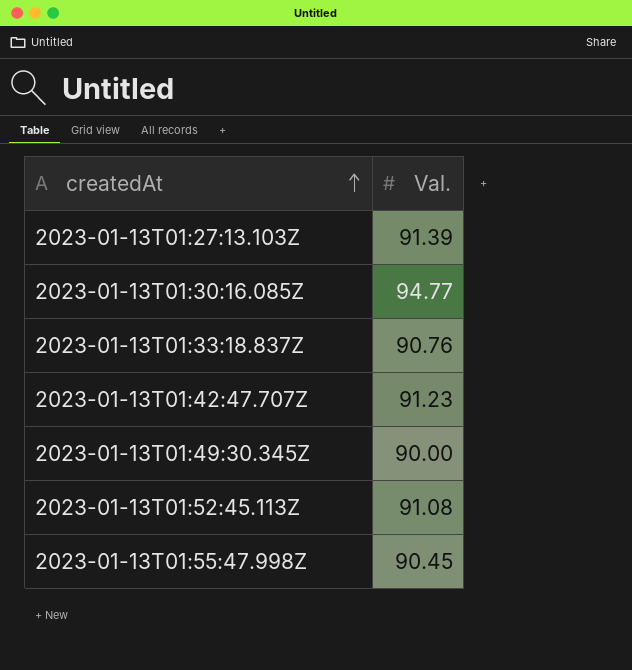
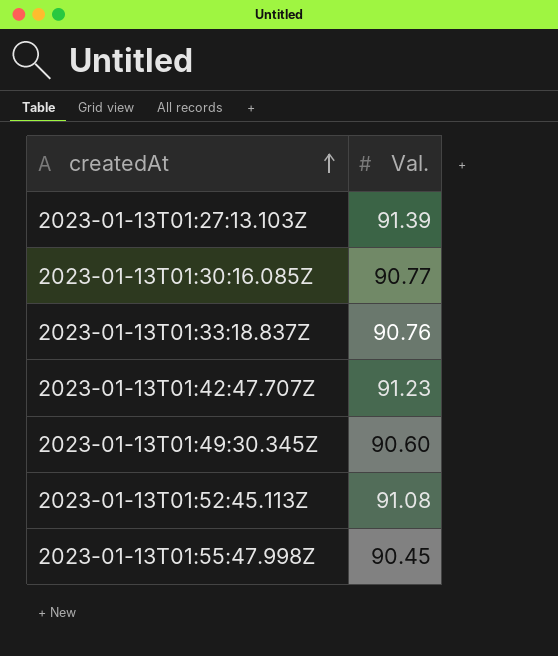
2023-01-13T01:30:16.085Z | Val.: 94.77 -> 90.77
2023-01-13T01:49:30.345Z | Val.: 90.00 -> 90.60

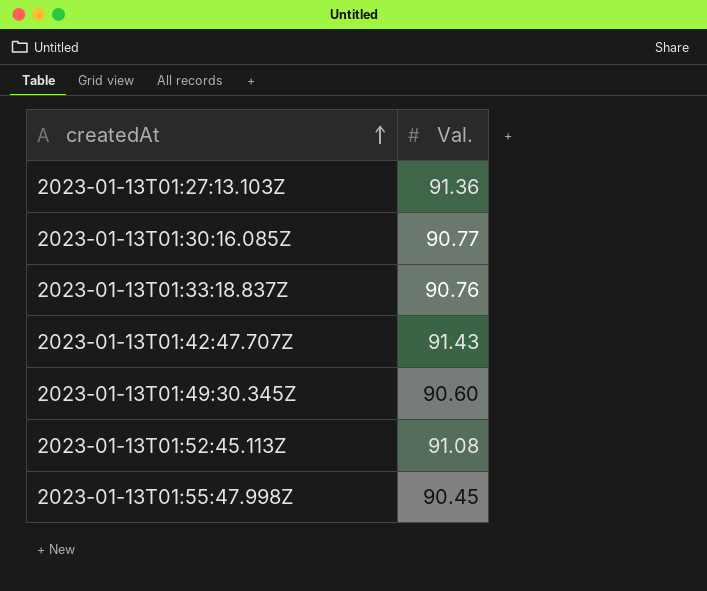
2023-01-13T01:27:13.103Z | Val.: 91.39 -> 91.36
2023-01-13T01:42:47.707Z | Val.: 91.23 -> 91.43

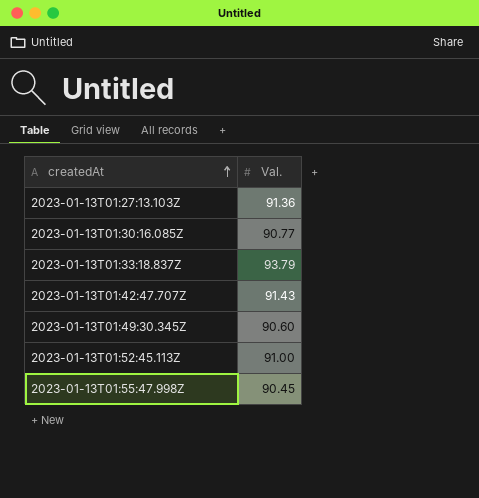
2023-01-13T01:33:18.837Z | Val.: 90.76 -> 93.79
2023-01-13T01:52:45.113Z | Val.: 91.08 -> 91.00

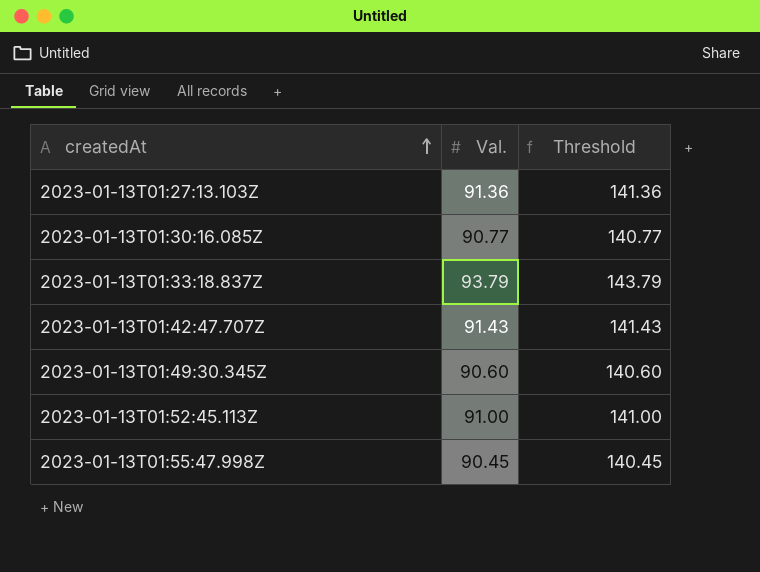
column Threshold | formula: none -> [Val.] + 50

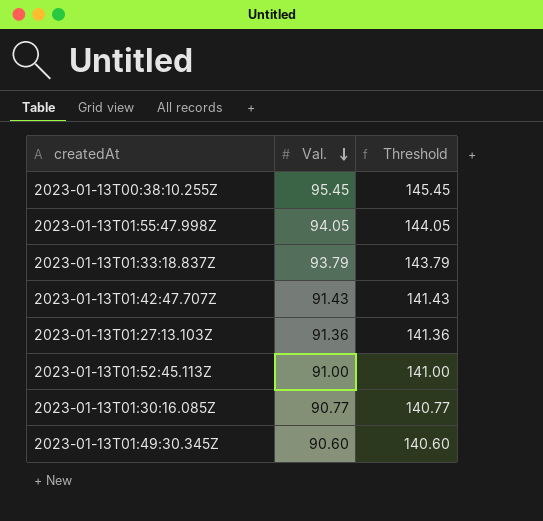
row order: createdAt ascending -> Val. descending
row 2023-01-13T00:38:10.255Z: none -> 95.45 | 145.45
2023-01-13T01:55:47.998Z | Val.: 90.45 -> 94.05
2023-01-13T01:55:47.998Z | Threshold: 140.45 -> 144.05

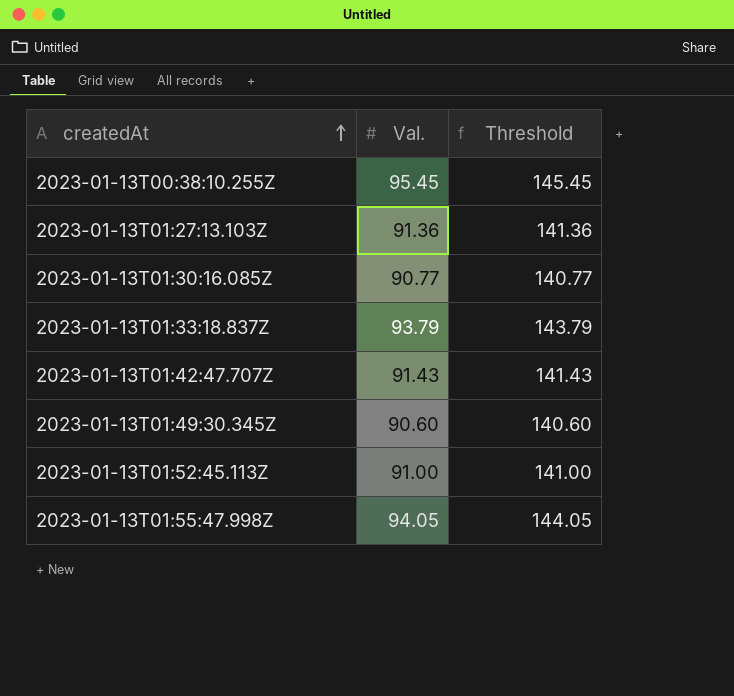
row order: Val. descending -> createdAt ascending

